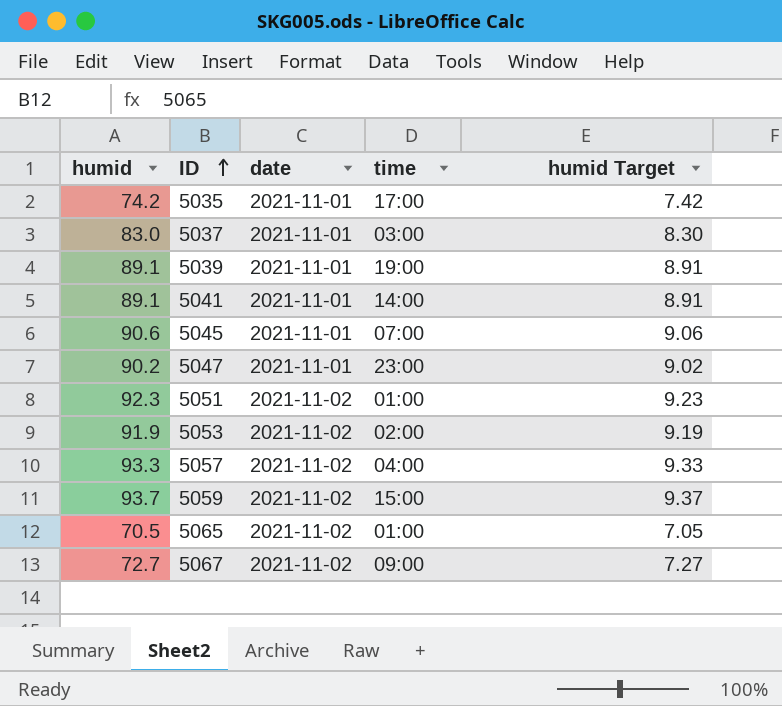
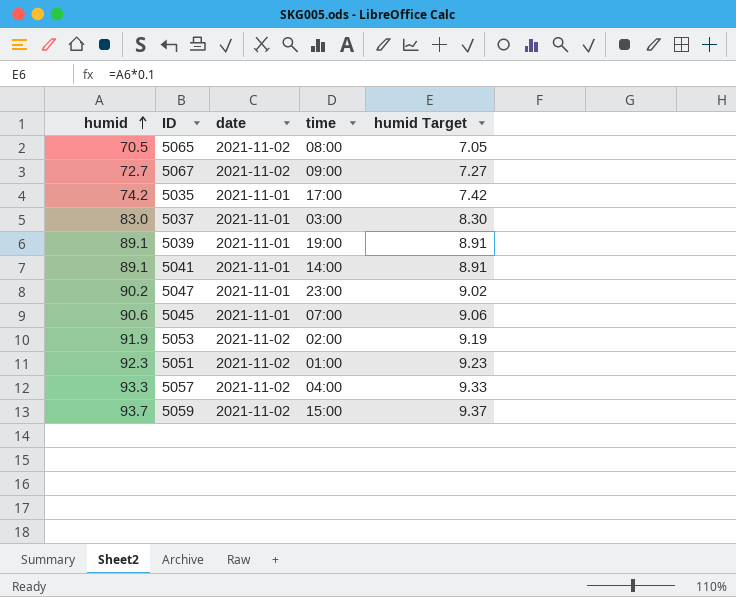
row order: ID ascending -> humid ascending
5065 | time: 01:00 -> 08:00

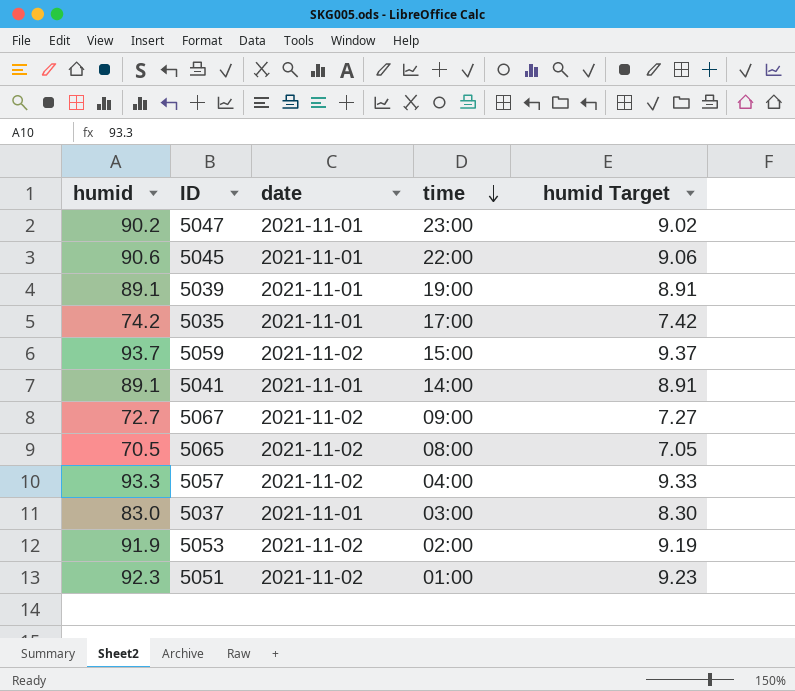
row order: humid ascending -> time descending
5045 | time: 07:00 -> 22:00

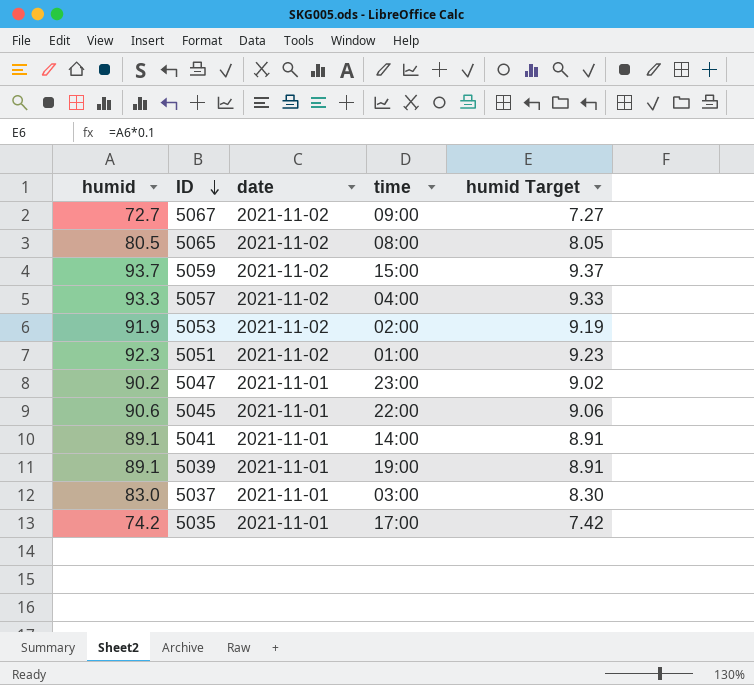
row order: time descending -> ID descending
5065 | humid: 70.5 -> 80.5
5065 | humid Target: 7.05 -> 8.05

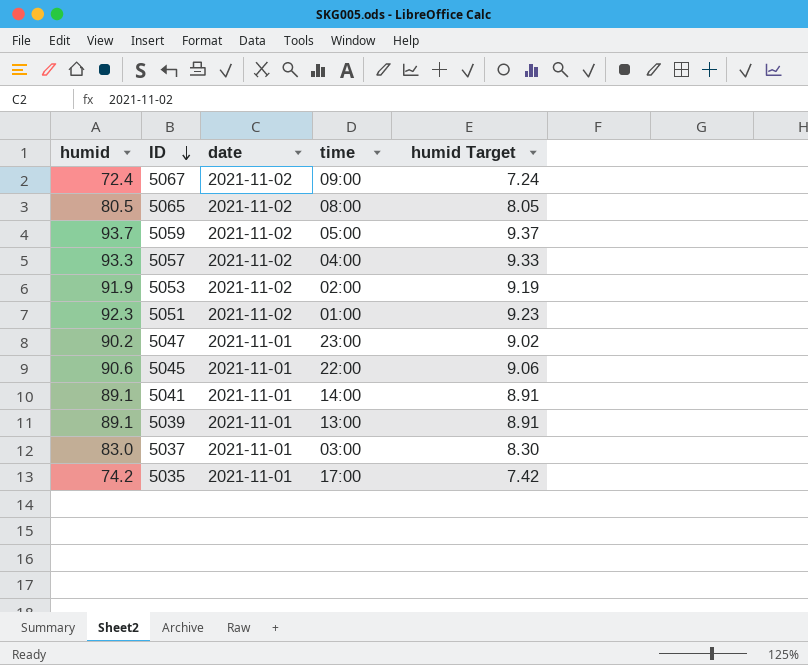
5067 | humid: 72.7 -> 72.4
5067 | humid Target: 7.27 -> 7.24
5059 | time: 15:00 -> 05:00
5039 | time: 19:00 -> 13:00

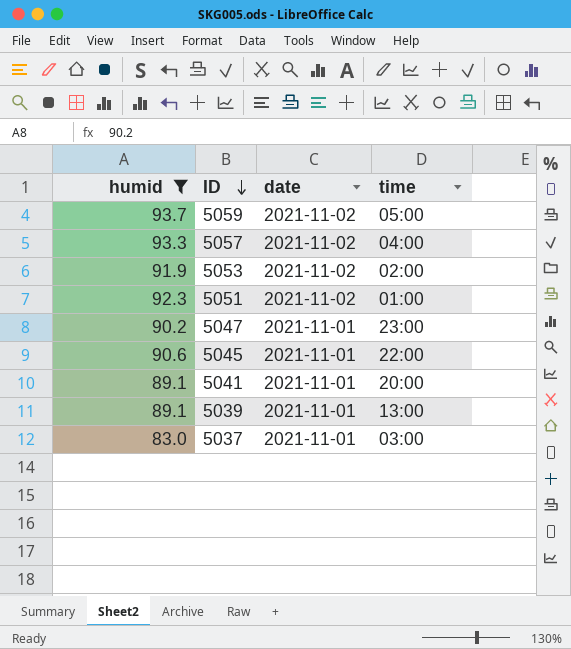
filter: none -> humid >= 83.0
column humid Target | formula: [humid] * 0.1 -> none
5041 | time: 14:00 -> 20:00

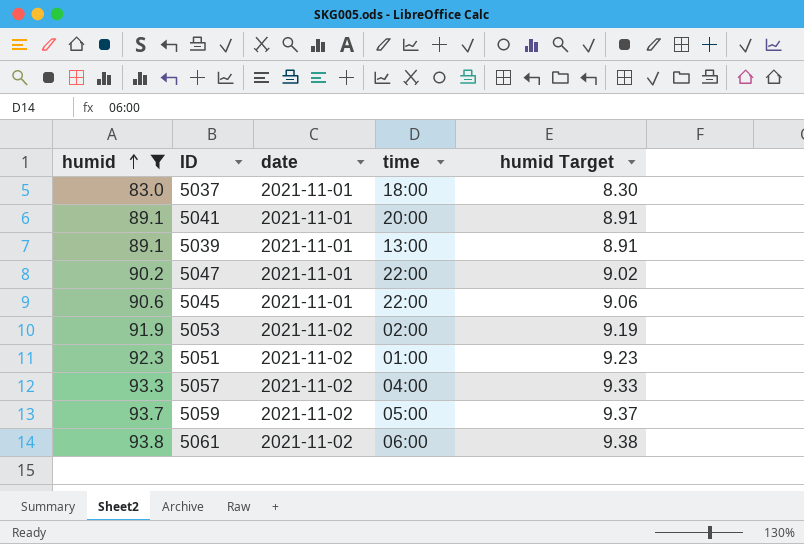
row order: ID descending -> humid ascending
column humid Target | formula: none -> [humid] * 0.1
5037 | time: 03:00 -> 18:00
5047 | time: 23:00 -> 22:00
row 5061: none -> 93.8 | 2021-11-02 | 06:00 | 9.38

